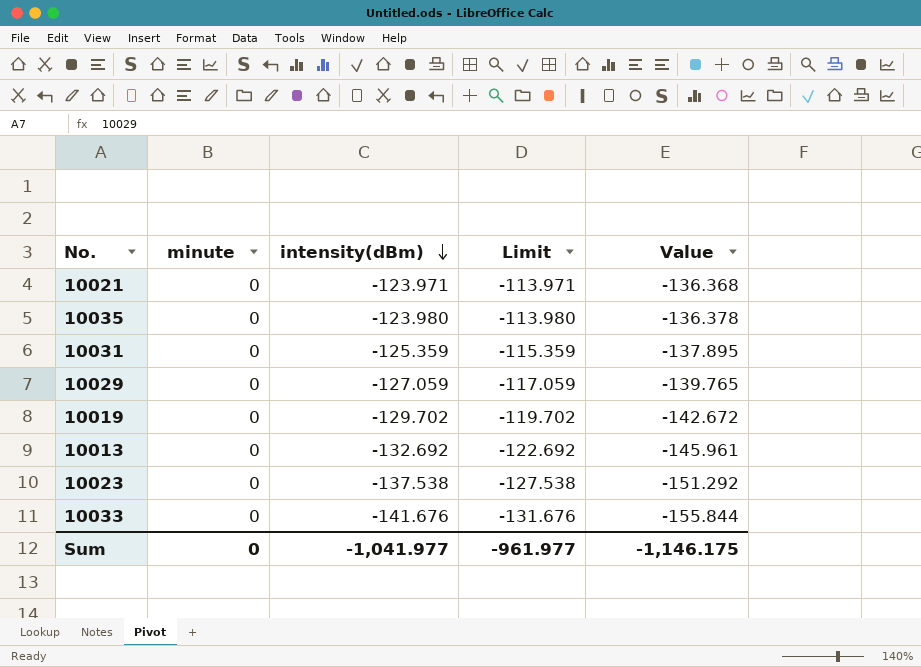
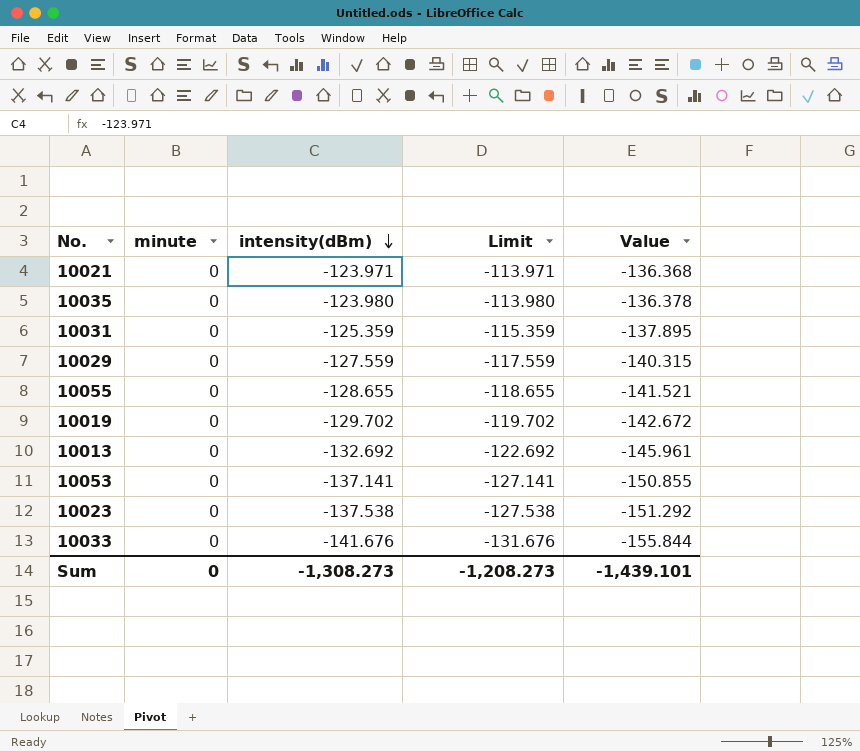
10029 | intensity(dBm): -127.059 -> -127.559
10029 | Limit: -117.059 -> -117.559
10029 | Value: -139.765 -> -140.315
row 10055: none -> 0 | -128.655 | -118.655 | -141.521
row 10053: none -> 0 | -137.141 | -127.141 | -150.855
Sum | intensity(dBm): -1,041.977 -> -1,308.273
Sum | Limit: -961.977 -> -1,208.273
Sum | Value: -1,146.175 -> -1,439.101

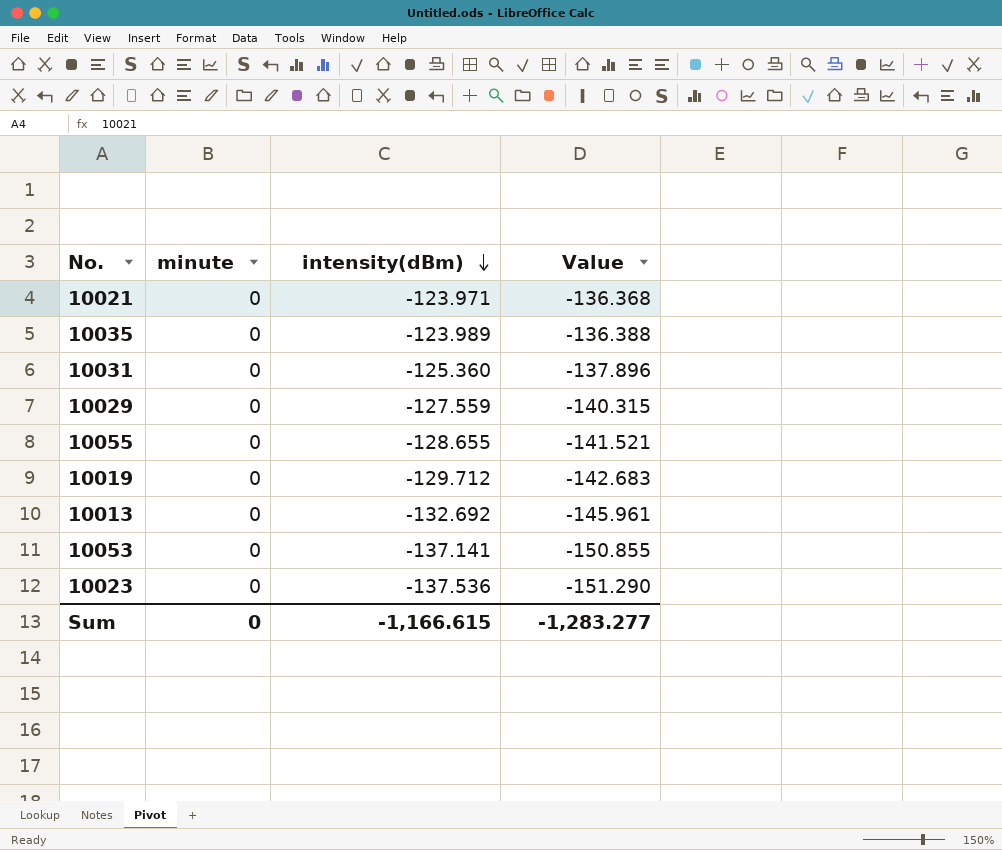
column Limit | formula: [intensity(dBm)] + 10 -> none
row 10033: 0 | -141.676 | -131.676 | -155.844 -> none
10035 | intensity(dBm): -123.980 -> -123.989
10035 | Value: -136.378 -> -136.388
10031 | intensity(dBm): -125.359 -> -125.360
10031 | Value: -137.895 -> -137.896
10019 | intensity(dBm): -129.702 -> -129.712
10019 | Value: -142.672 -> -142.683
10023 | intensity(dBm): -137.538 -> -137.536
10023 | Value: -151.292 -> -151.290
Sum | intensity(dBm): -1,308.273 -> -1,166.615
Sum | Value: -1,439.101 -> -1,283.277

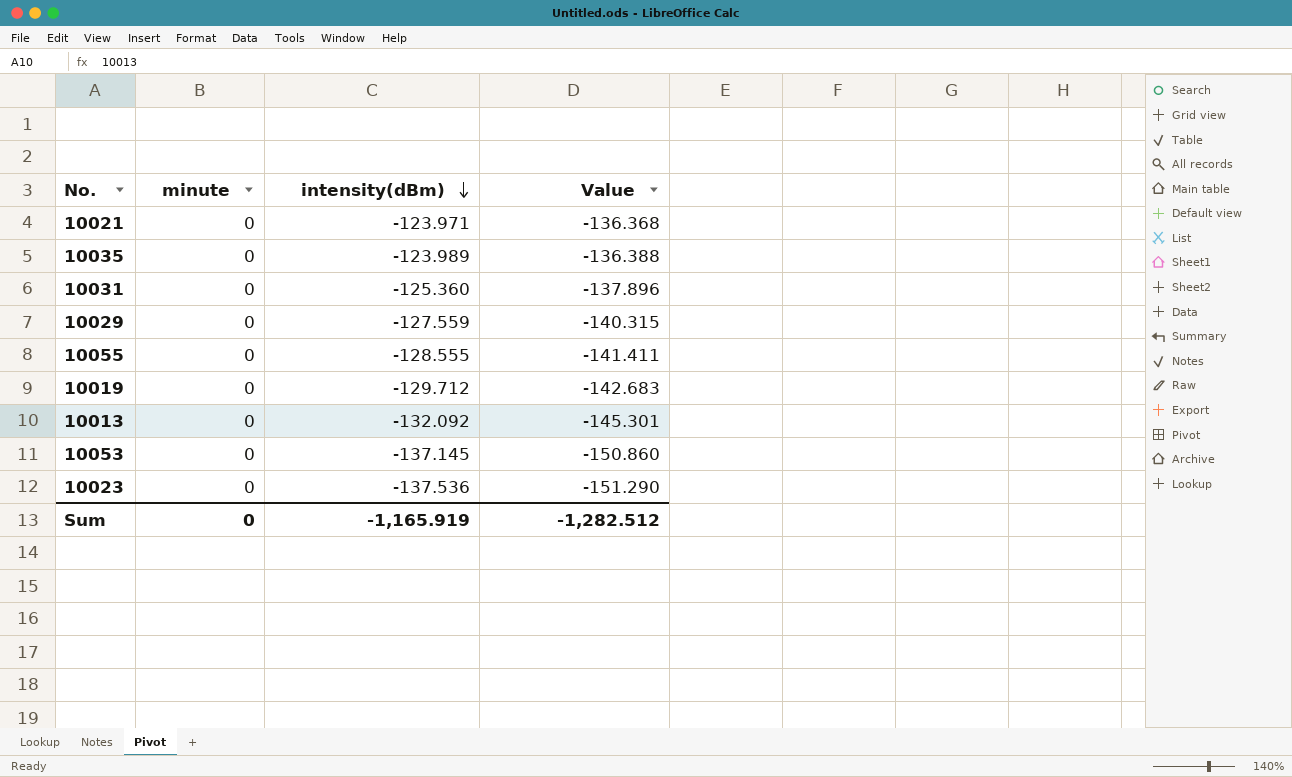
10055 | intensity(dBm): -128.655 -> -128.555
10055 | Value: -141.521 -> -141.411
10013 | intensity(dBm): -132.692 -> -132.092
10013 | Value: -145.961 -> -145.301
10053 | intensity(dBm): -137.141 -> -137.145
10053 | Value: -150.855 -> -150.860
Sum | intensity(dBm): -1,166.615 -> -1,165.919
Sum | Value: -1,283.277 -> -1,282.512

